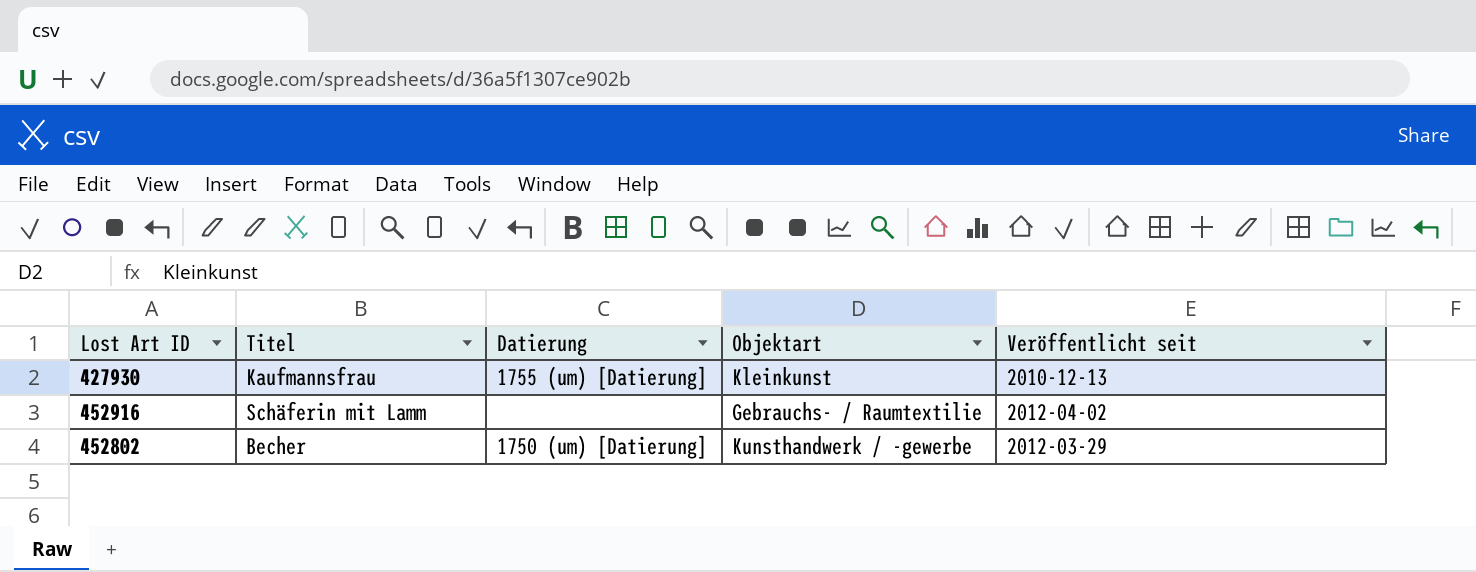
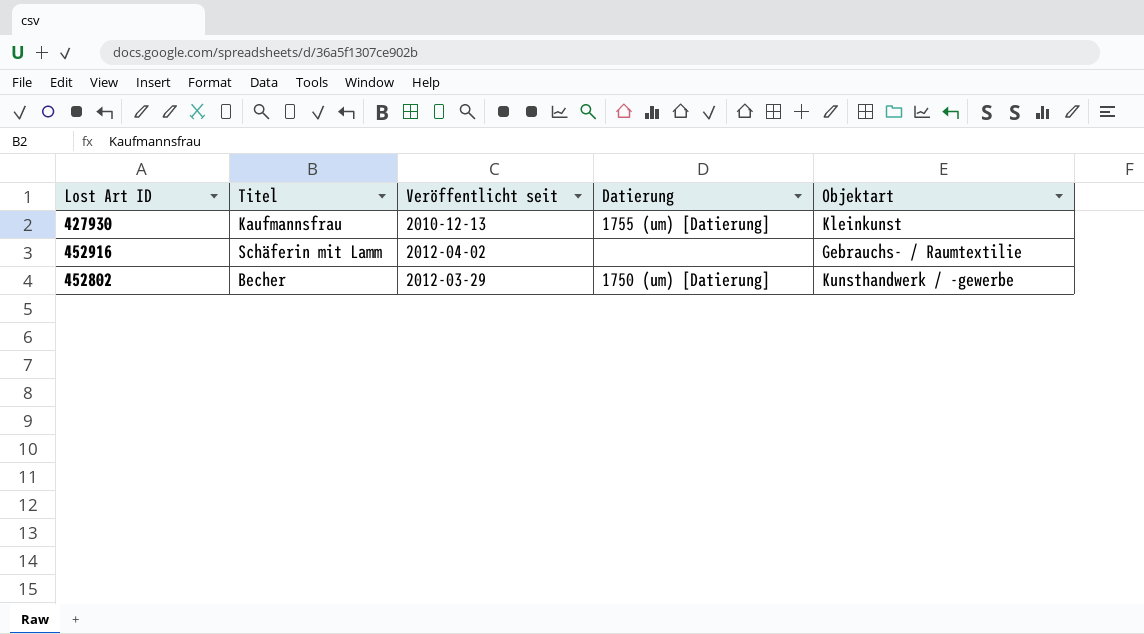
column Veröffentlicht seit | position: 5 -> 3

